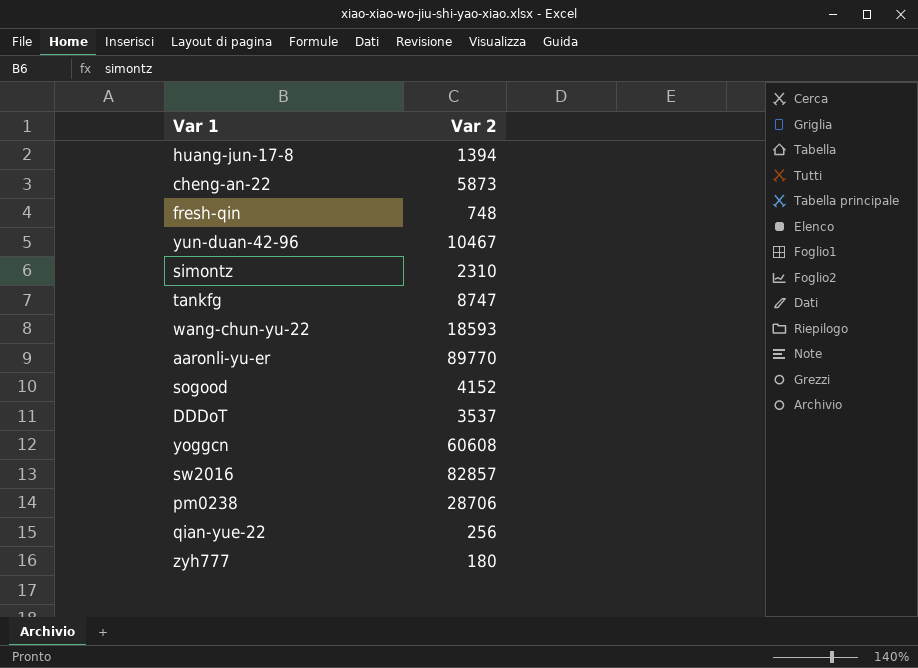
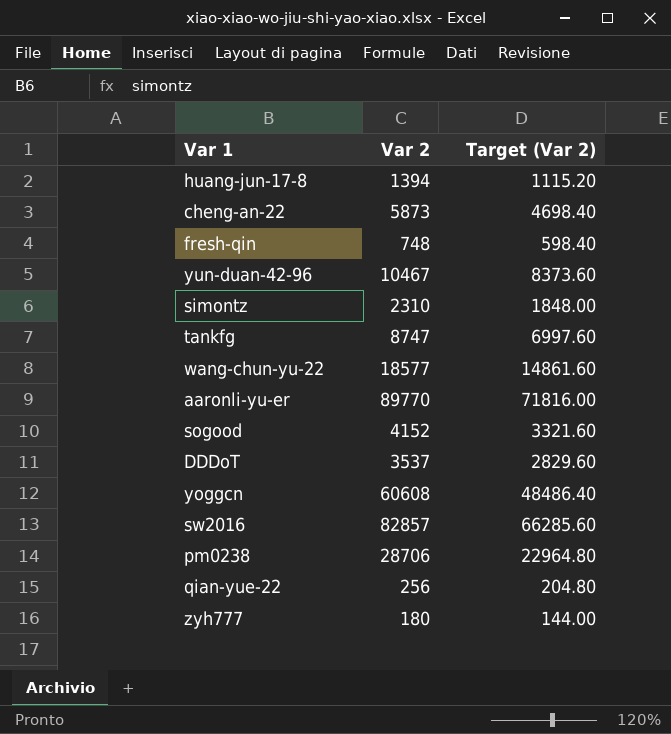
column Target (Var 2) | formula: none -> [Var 2] * 0.8
wang-chun-yu-22 | Var 2: 18593 -> 18577

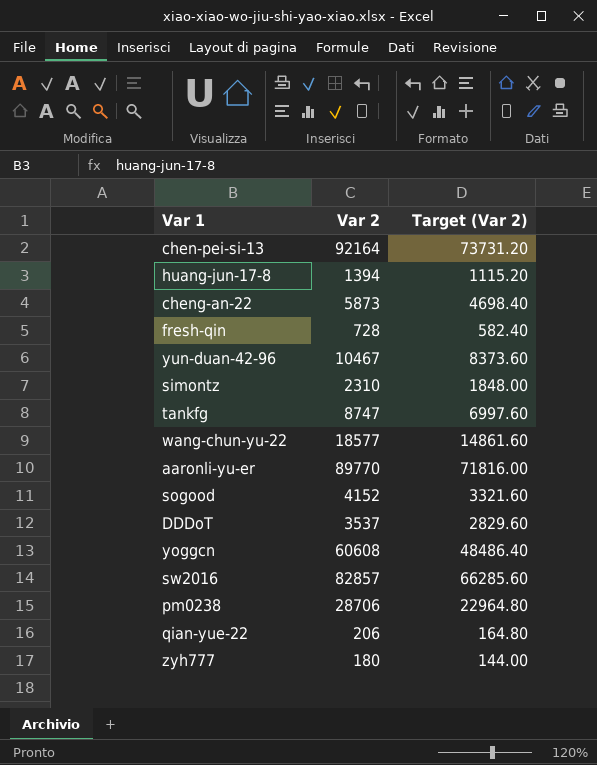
row chen-pei-si-13: none -> 92164 | 73731.20
fresh-qin | Var 2: 748 -> 728
fresh-qin | Target (Var 2): 598.40 -> 582.40
qian-yue-22 | Var 2: 256 -> 206
qian-yue-22 | Target (Var 2): 204.80 -> 164.80

